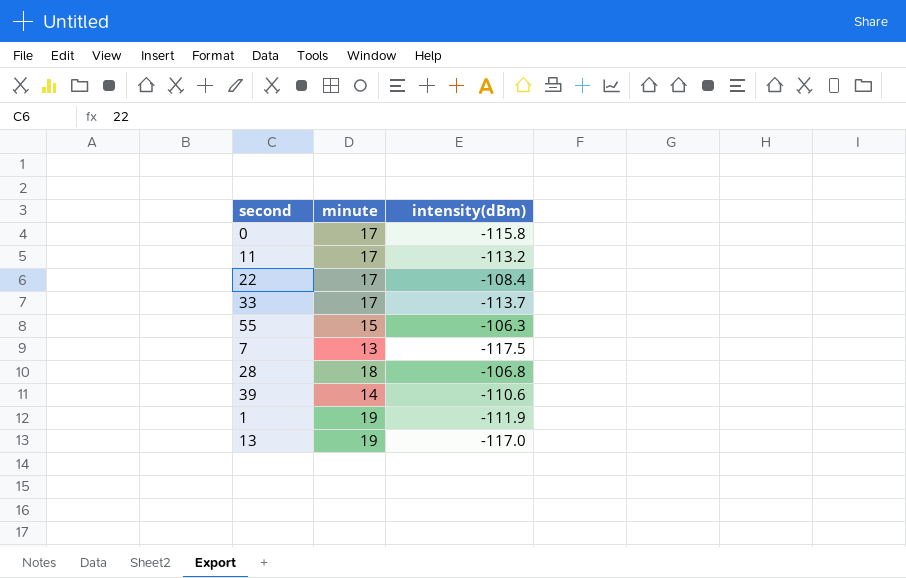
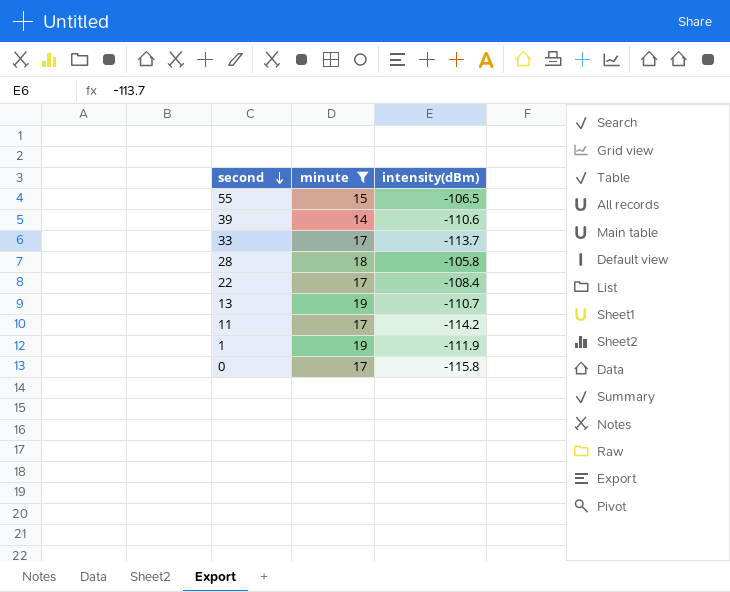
filter: none -> minute != 13
row order: none -> second descending
55 | intensity(dBm): -106.3 -> -106.5
28 | intensity(dBm): -106.8 -> -105.8
13 | intensity(dBm): -117.0 -> -110.7
11 | intensity(dBm): -113.2 -> -114.2

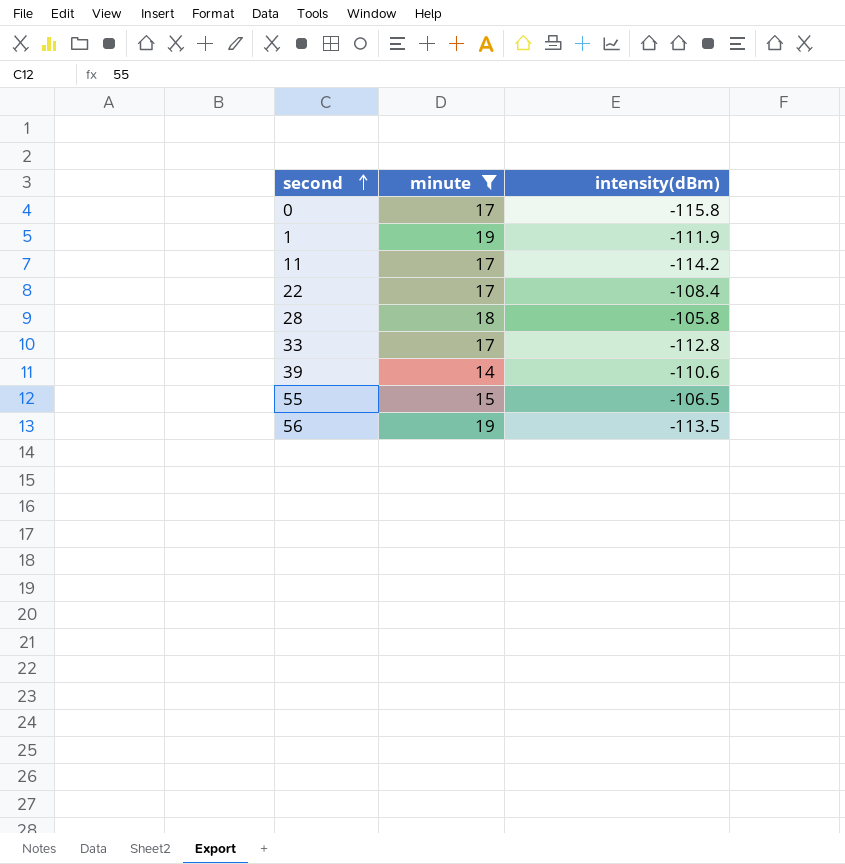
row order: second descending -> second ascending
row 13: 19 | -110.7 -> none
33 | intensity(dBm): -113.7 -> -112.8
row 56: none -> 19 | -113.5

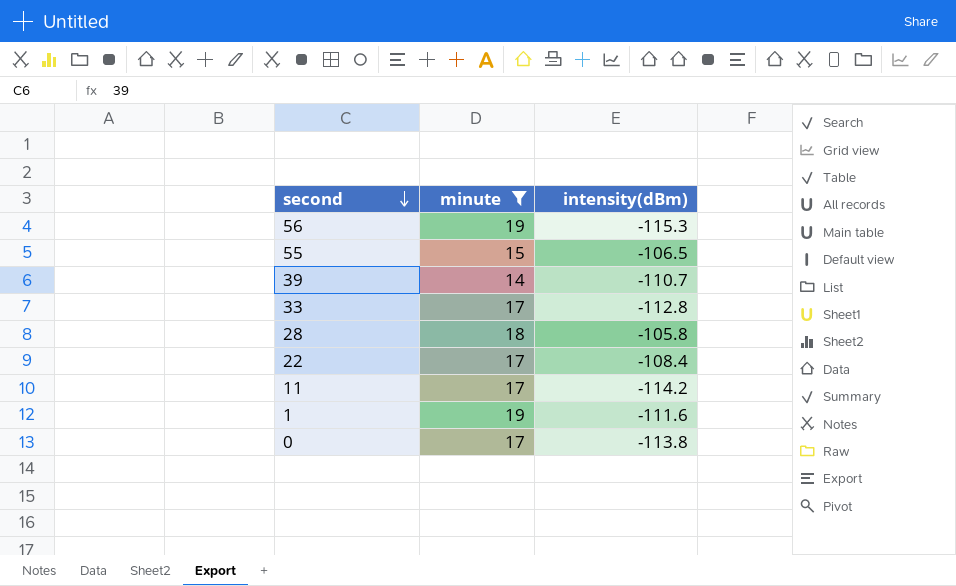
row order: second ascending -> second descending
56 | intensity(dBm): -113.5 -> -115.3
39 | intensity(dBm): -110.6 -> -110.7
1 | intensity(dBm): -111.9 -> -111.6
0 | intensity(dBm): -115.8 -> -113.8

